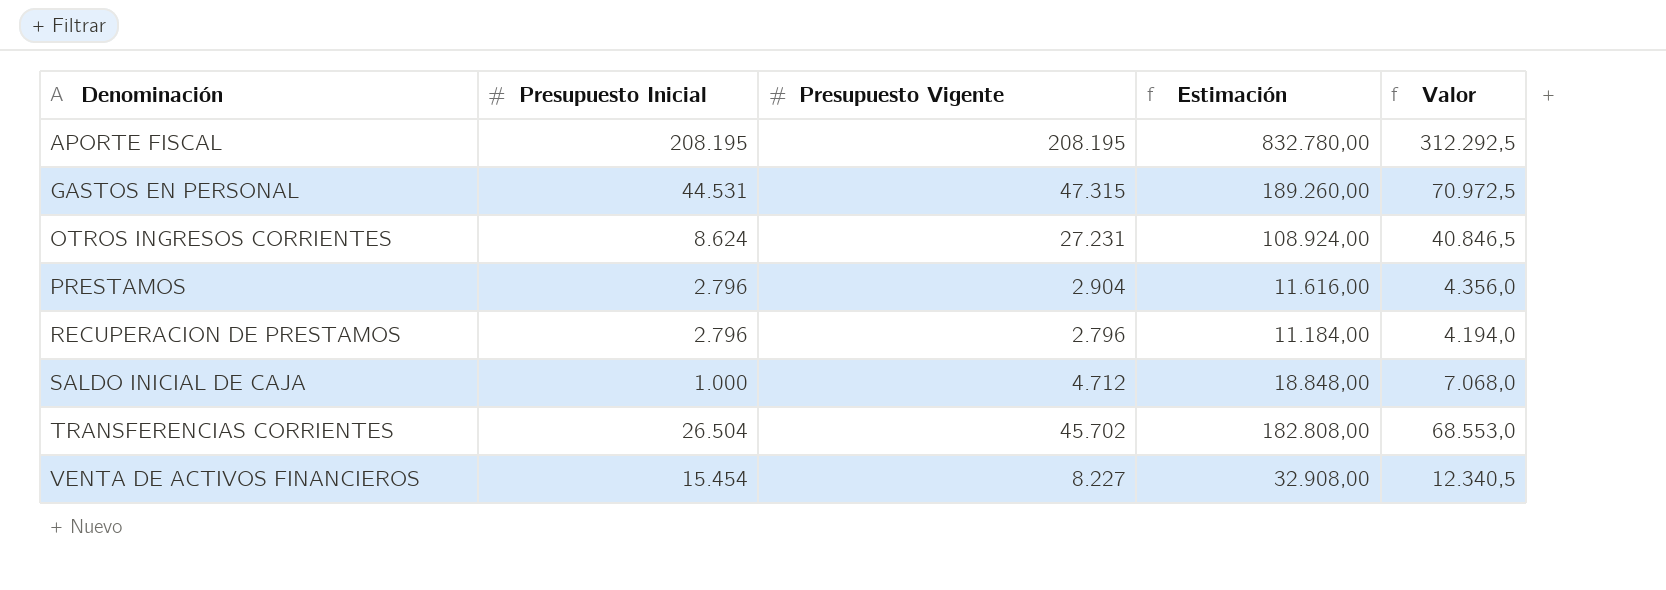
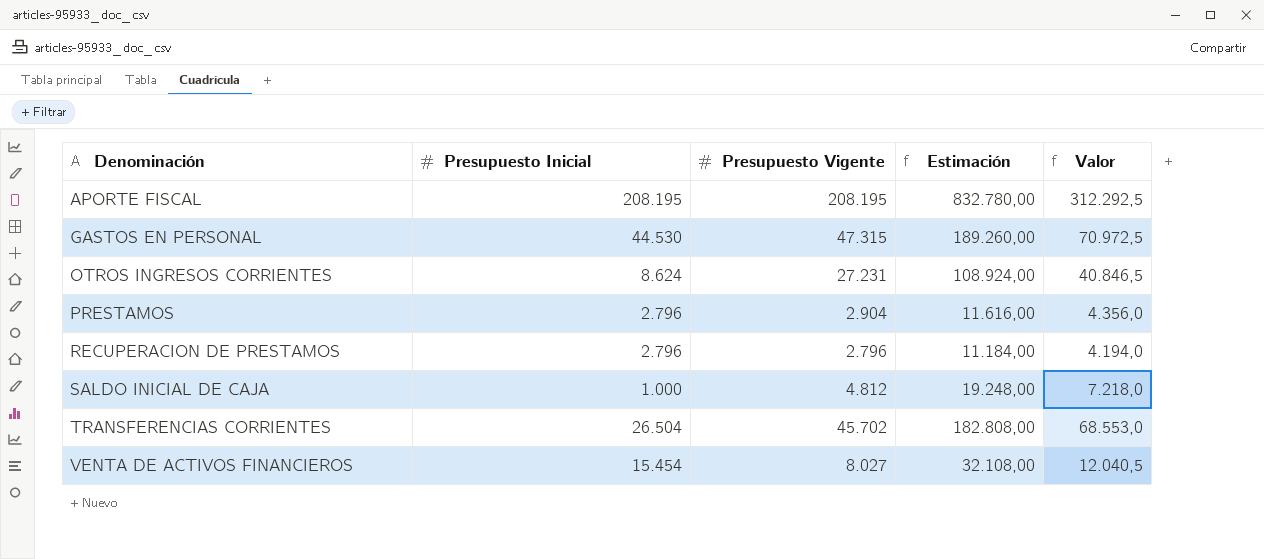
GASTOS EN PERSONAL | Presupuesto Inicial: 44.531 -> 44.530
SALDO INICIAL DE CAJA | Presupuesto Vigente: 4.712 -> 4.812
SALDO INICIAL DE CAJA | Estimación: 18.848,00 -> 19.248,00
SALDO INICIAL DE CAJA | Valor: 7.068,0 -> 7.218,0
VENTA DE ACTIVOS FINANCIEROS | Presupuesto Vigente: 8.227 -> 8.027
VENTA DE ACTIVOS FINANCIEROS | Estimación: 32.908,00 -> 32.108,00
VENTA DE ACTIVOS FINANCIEROS | Valor: 12.340,5 -> 12.040,5

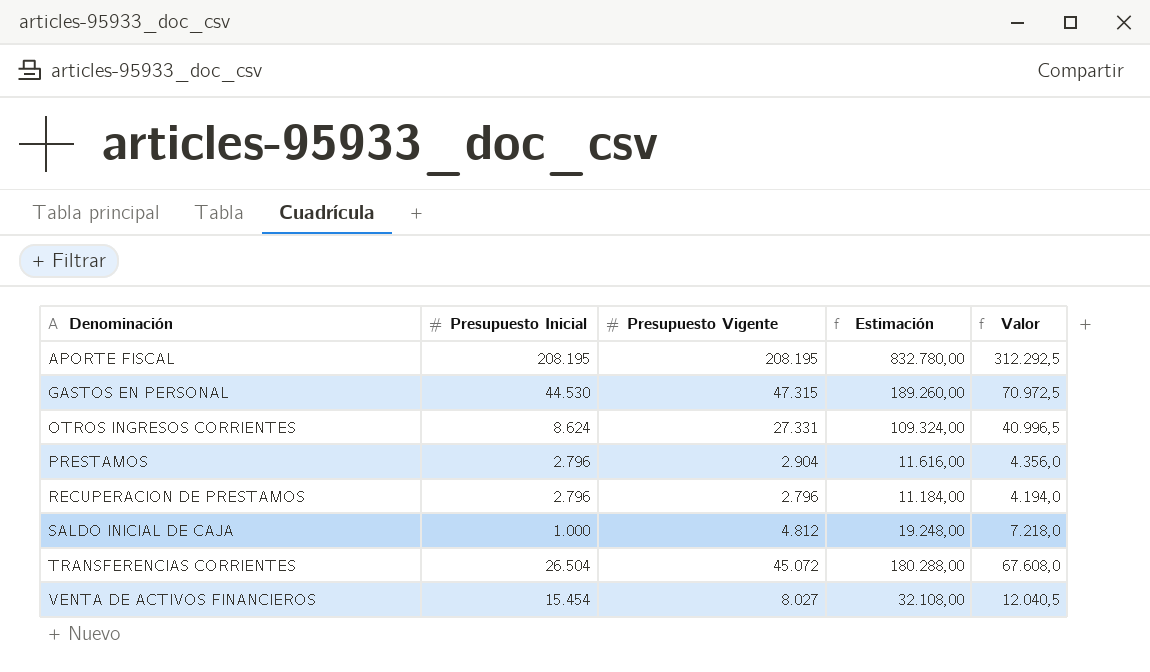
OTROS INGRESOS CORRIENTES | Presupuesto Vigente: 27.231 -> 27.331
OTROS INGRESOS CORRIENTES | Estimación: 108.924,00 -> 109.324,00
OTROS INGRESOS CORRIENTES | Valor: 40.846,5 -> 40.996,5
TRANSFERENCIAS CORRIENTES | Presupuesto Vigente: 45.702 -> 45.072
TRANSFERENCIAS CORRIENTES | Estimación: 182.808,00 -> 180.288,00
TRANSFERENCIAS CORRIENTES | Valor: 68.553,0 -> 67.608,0

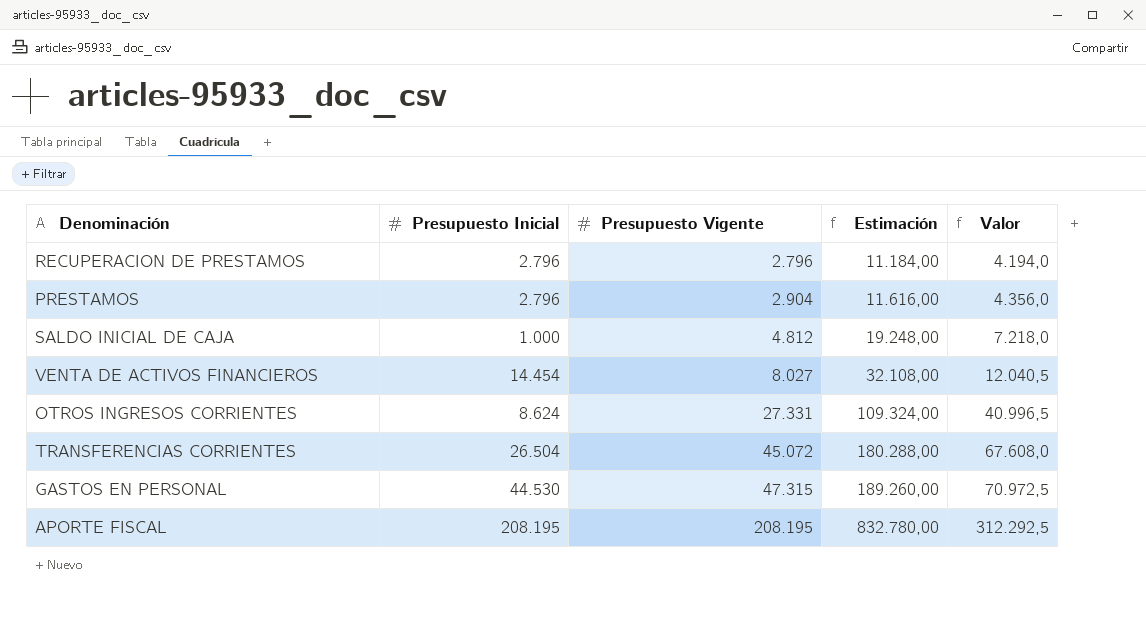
row order: Denominación ascending -> Presupuesto Vigente ascending
VENTA DE ACTIVOS FINANCIEROS | Presupuesto Inicial: 15.454 -> 14.454

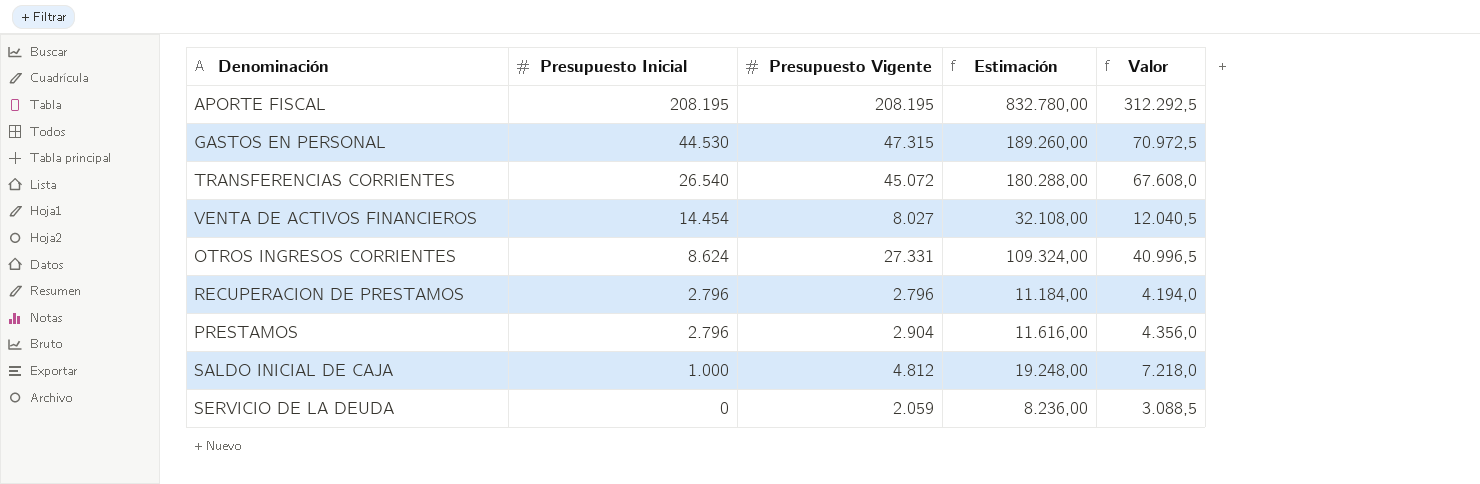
row order: Presupuesto Vigente ascending -> Presupuesto Inicial descending
TRANSFERENCIAS CORRIENTES | Presupuesto Inicial: 26.504 -> 26.540
row SERVICIO DE LA DEUDA: none -> 0 | 2.059 | 8.236,00 | 3.088,5

